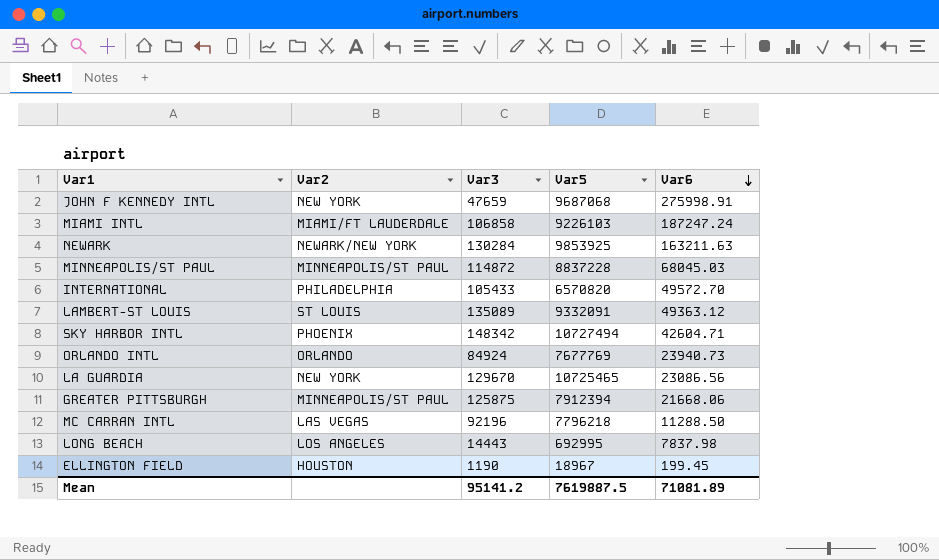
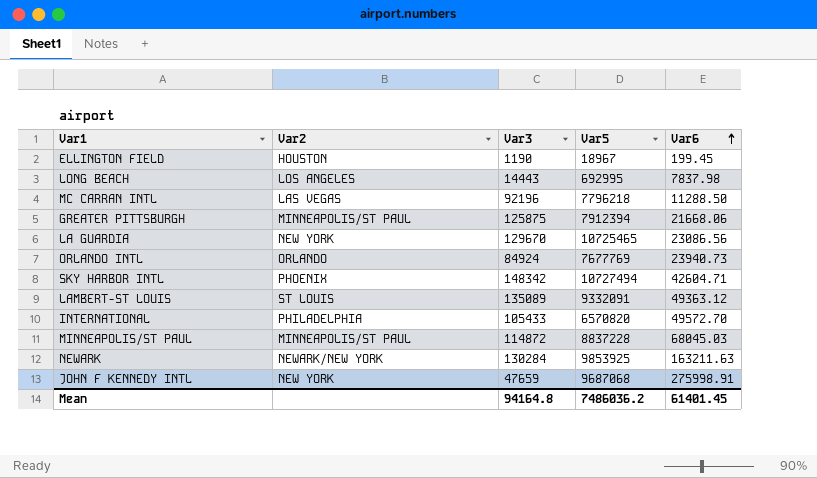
row order: Var6 descending -> Var6 ascending
row MIAMI INTL: MIAMI/FT LAUDERDALE | 106858 | 9226103 | 187247.24 -> none
Mean | Var3: 95141.2 -> 94164.8
Mean | Var5: 7619887.5 -> 7486036.2
Mean | Var6: 71081.89 -> 61401.45

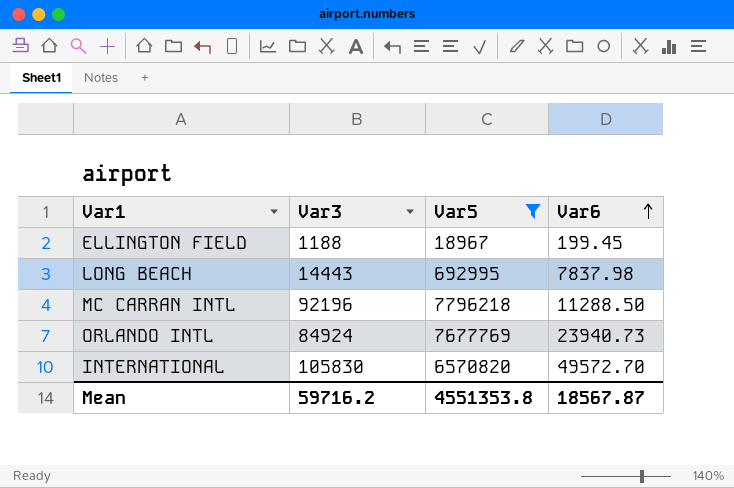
filter: none -> Var5 <= 7796218
column Var2 | position: 2 -> none
ELLINGTON FIELD | Var3: 1190 -> 1188
INTERNATIONAL | Var3: 105433 -> 105830
Mean | Var3: 94164.8 -> 59716.2
Mean | Var5: 7486036.2 -> 4551353.8
Mean | Var6: 61401.45 -> 18567.87

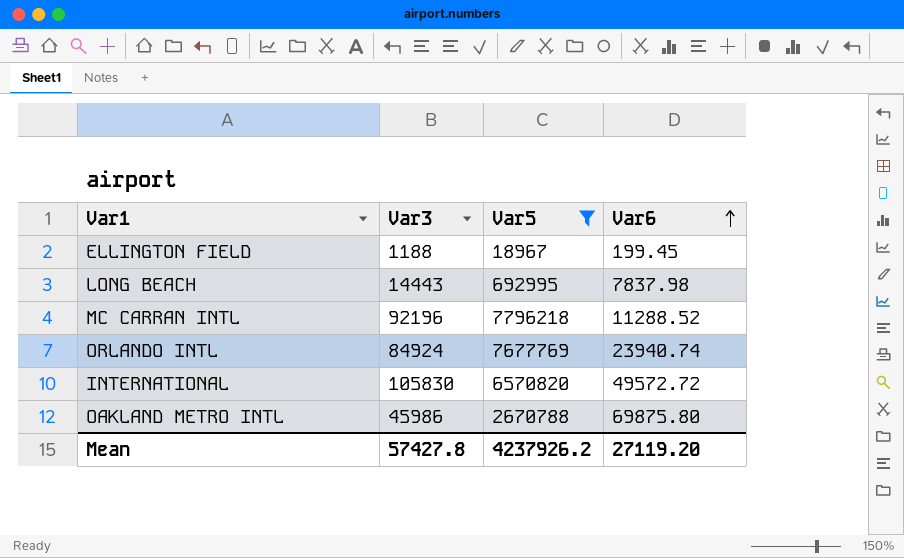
MC CARRAN INTL | Var6: 11288.50 -> 11288.52
ORLANDO INTL | Var6: 23940.73 -> 23940.74
INTERNATIONAL | Var6: 49572.70 -> 49572.72
row OAKLAND METRO INTL: none -> 45986 | 2670788 | 69875.80
Mean | Var3: 59716.2 -> 57427.8
Mean | Var5: 4551353.8 -> 4237926.2
Mean | Var6: 18567.87 -> 27119.20

